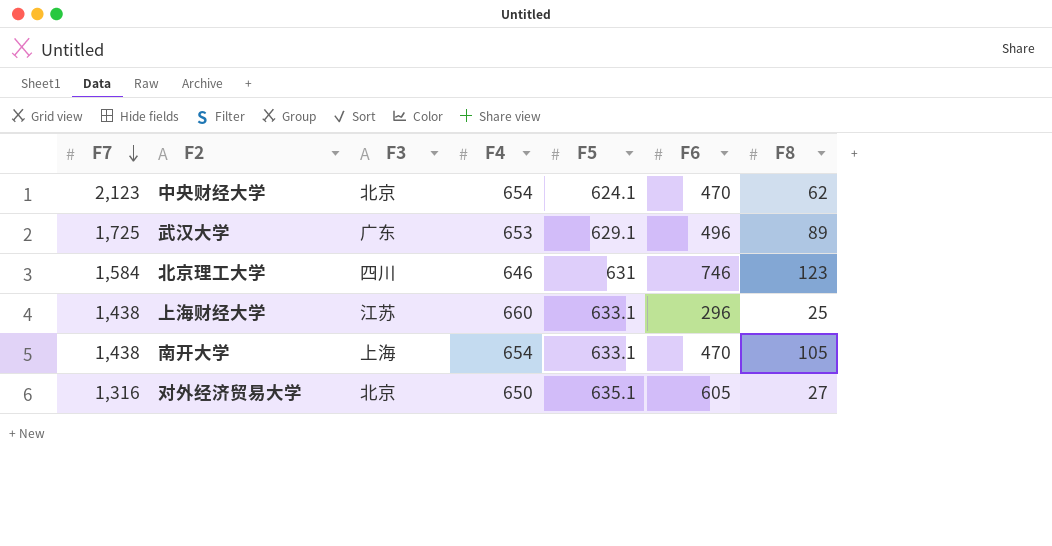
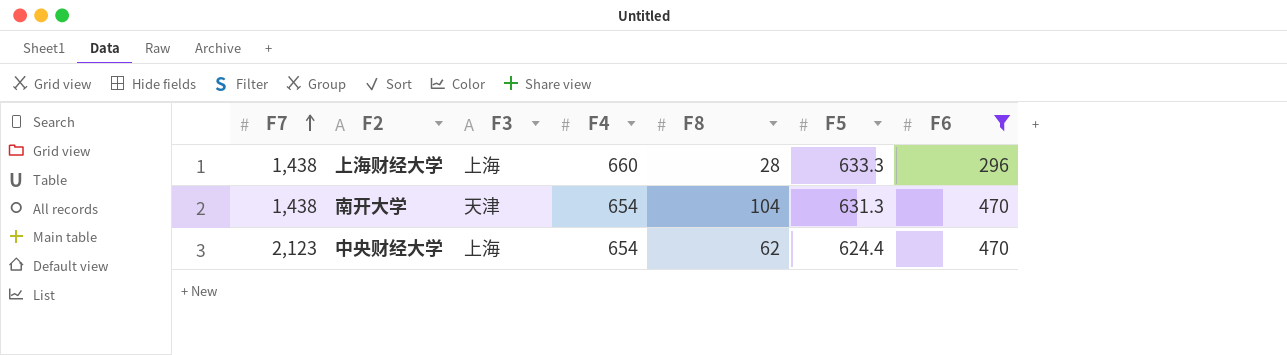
filter: none -> F6 <= 470
row order: F7 descending -> F7 ascending
column F8 | position: 7 -> 5
上海财经大学 | F3: 江苏 -> 上海
上海财经大学 | F8: 25 -> 28
上海财经大学 | F5: 633.1 -> 633.3
南开大学 | F3: 上海 -> 天津
南开大学 | F8: 105 -> 104
南开大学 | F5: 633.1 -> 631.3
中央财经大学 | F3: 北京 -> 上海
中央财经大学 | F5: 624.1 -> 624.4

